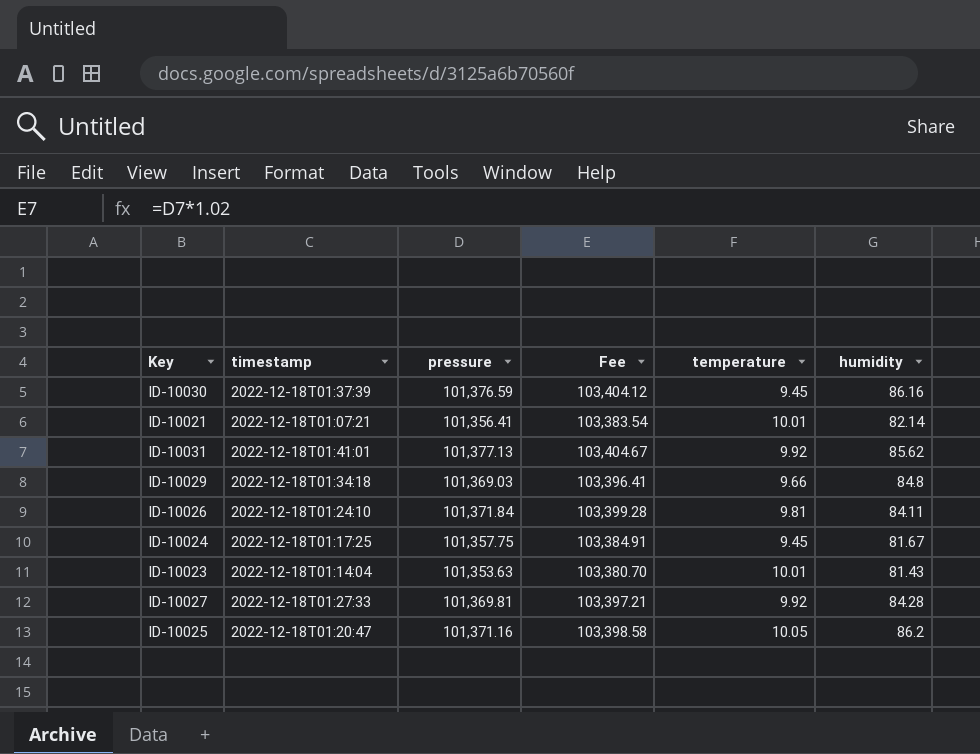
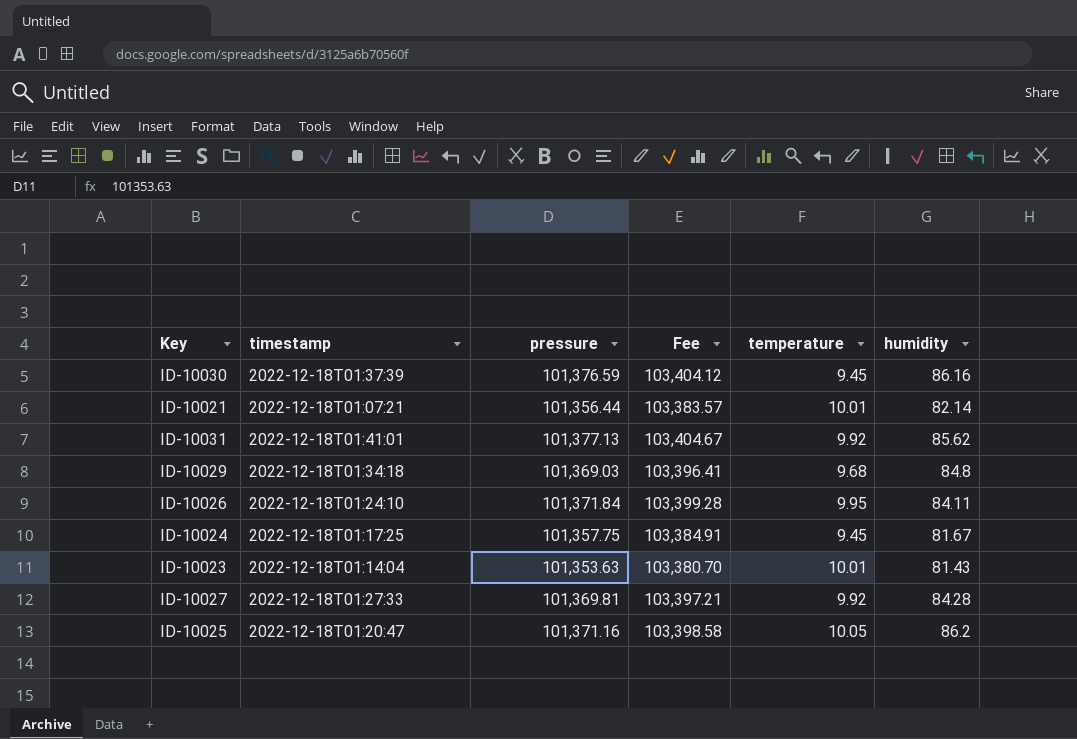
ID-10021 | pressure: 101,356.41 -> 101,356.44
ID-10021 | Fee: 103,383.54 -> 103,383.57
ID-10029 | temperature: 9.66 -> 9.68
ID-10026 | temperature: 9.81 -> 9.95

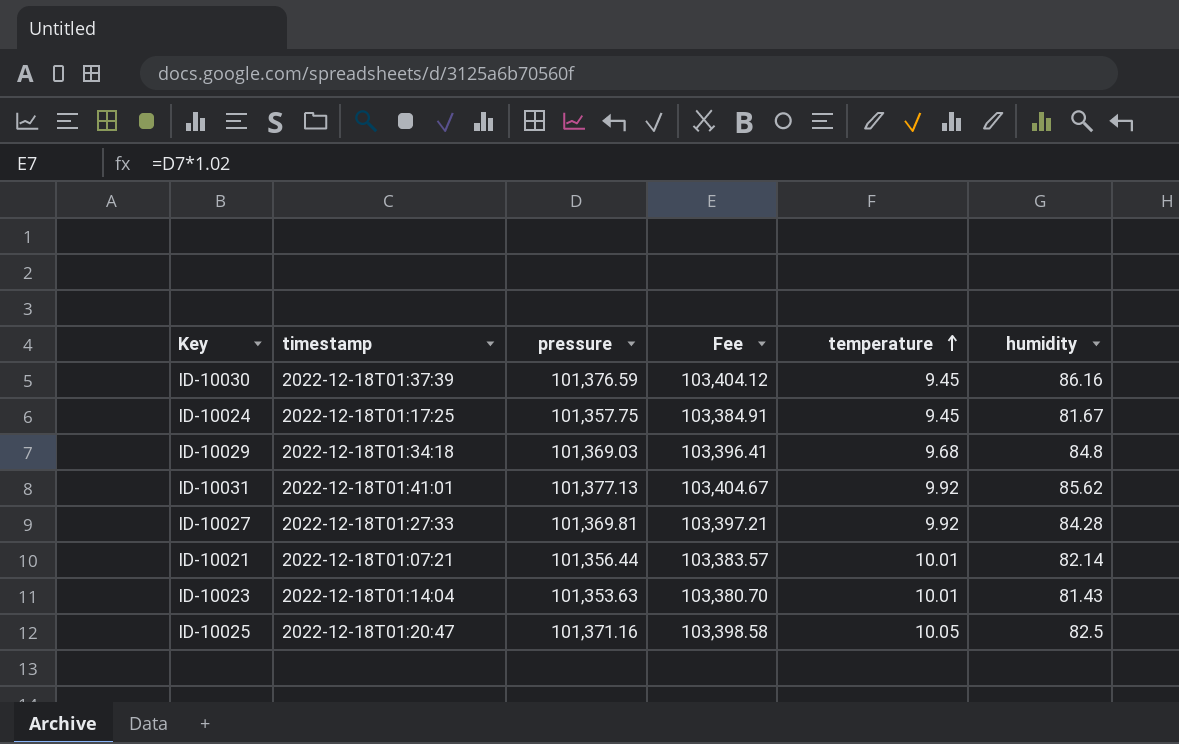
row order: none -> temperature ascending
row ID-10026: 2022-12-18T01:24:10 | 101,371.84 | 103,399.28 | 9.95 | 84.11 -> none
ID-10025 | humidity: 86.2 -> 82.5

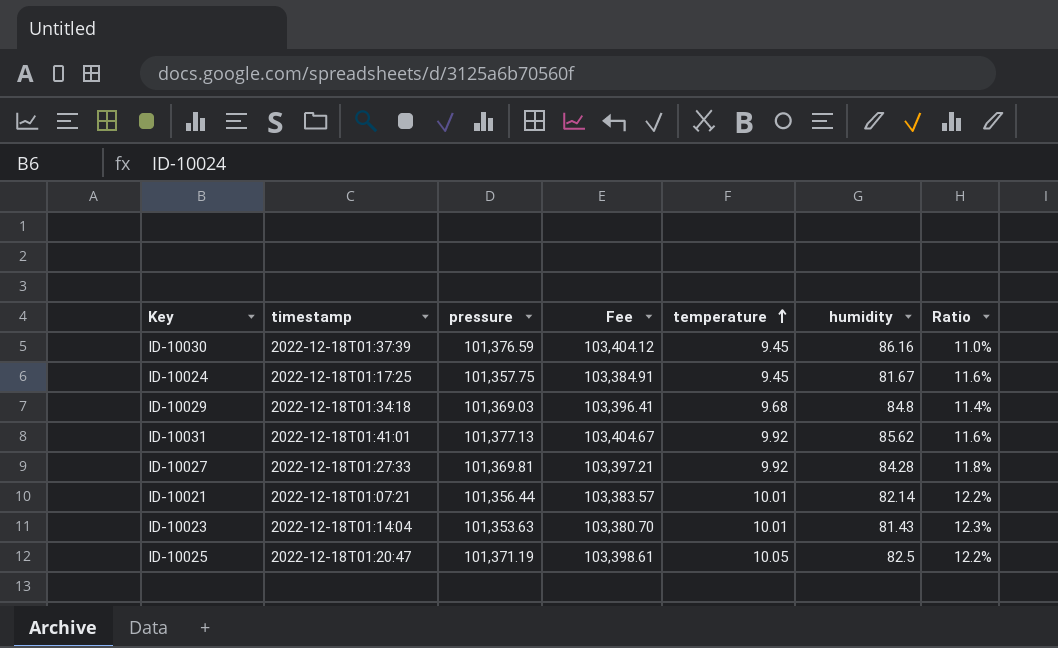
column Ratio | formula: none -> [temperature] / [humidity]
ID-10025 | pressure: 101,371.16 -> 101,371.19
ID-10025 | Fee: 103,398.58 -> 103,398.61

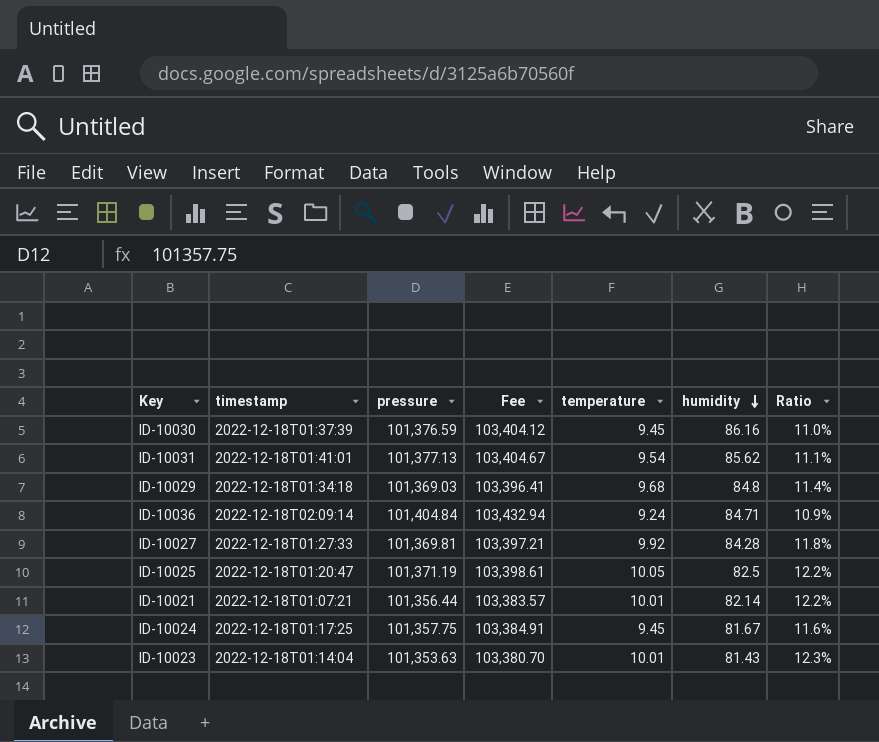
row order: temperature ascending -> humidity descending
ID-10031 | temperature: 9.92 -> 9.54
ID-10031 | Ratio: 11.6% -> 11.1%
row ID-10036: none -> 2022-12-18T02:09:14 | 101,404.84 | 103,432.94 | 9.24 | 84.71 | 10.9%

